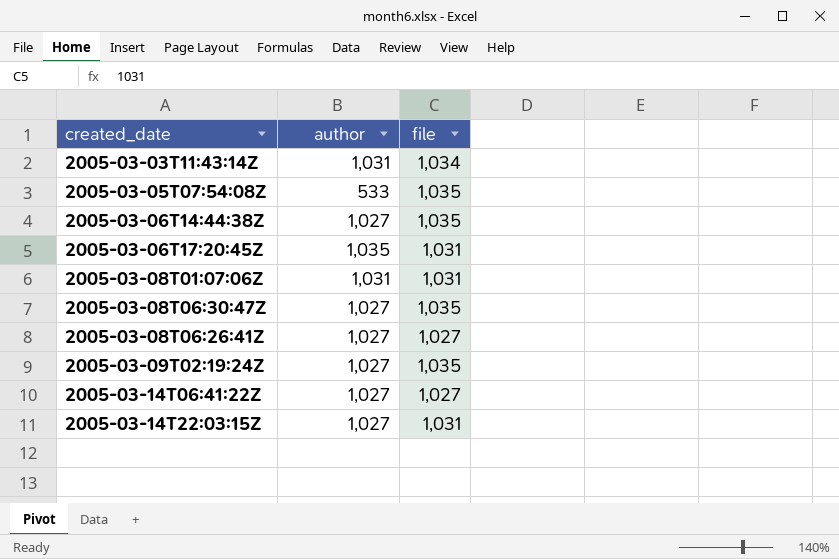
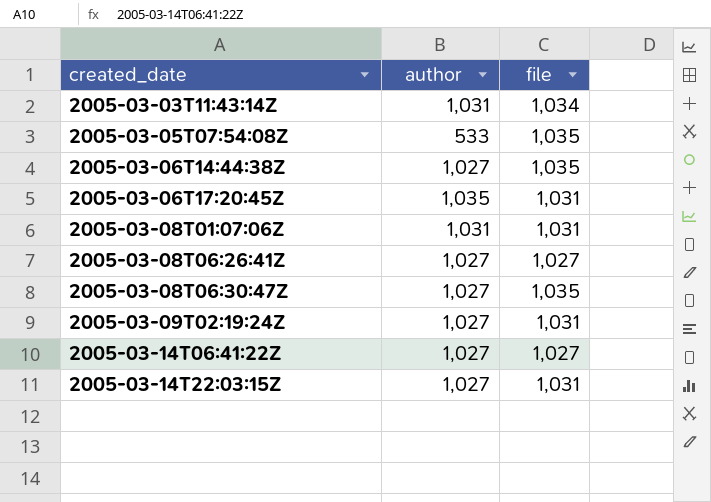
row order: none -> created_date ascending
2005-03-09T02:19:24Z | file: 1,035 -> 1,031

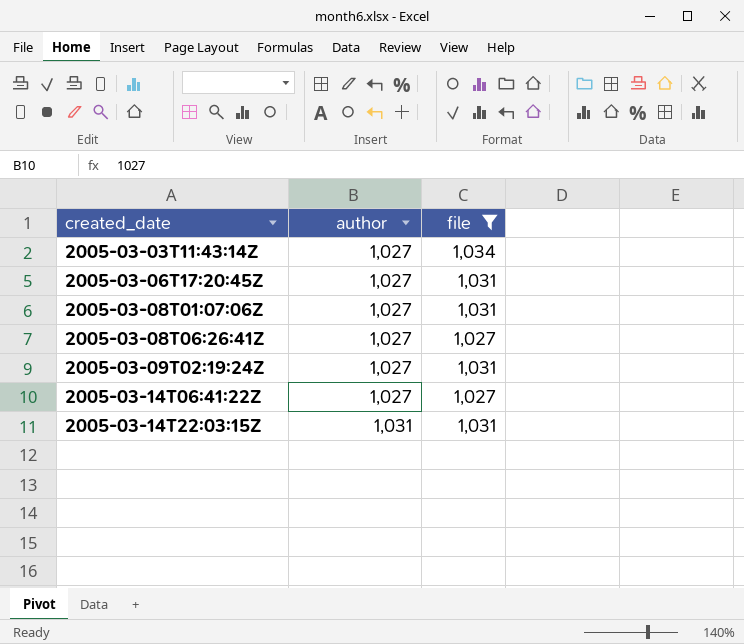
filter: none -> file != 1,035
2005-03-03T11:43:14Z | author: 1,031 -> 1,027
2005-03-06T17:20:45Z | author: 1,035 -> 1,027
2005-03-08T01:07:06Z | author: 1,031 -> 1,027
2005-03-14T22:03:15Z | author: 1,027 -> 1,031

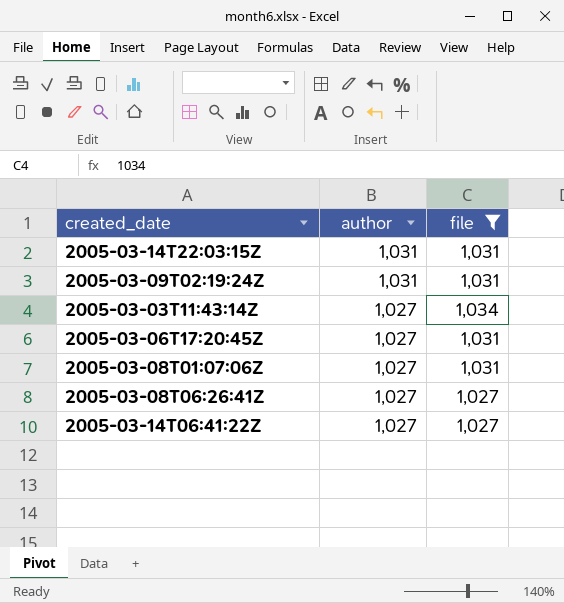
row order: created_date ascending -> author descending
2005-03-09T02:19:24Z | author: 1,027 -> 1,031

